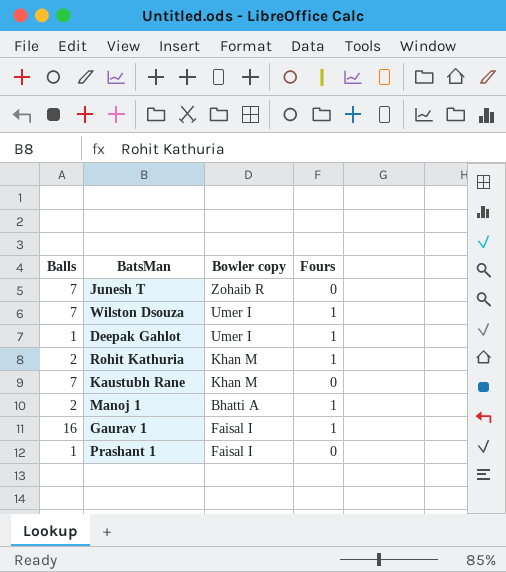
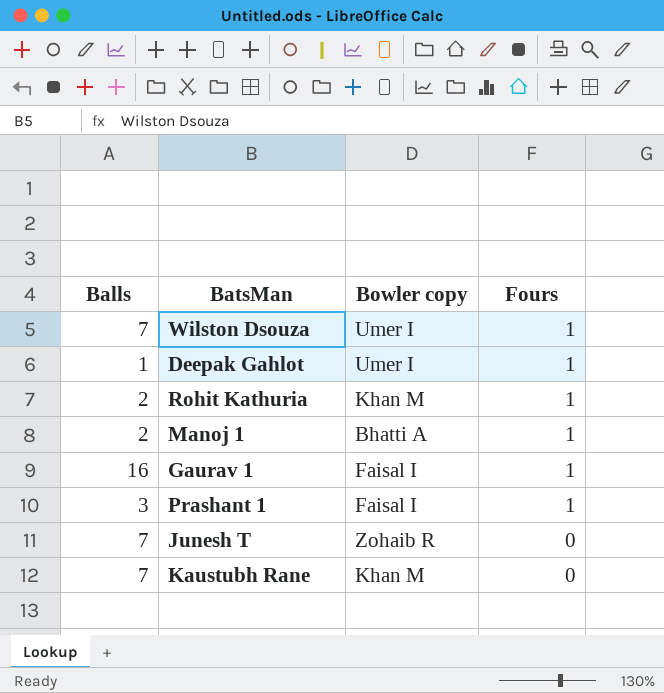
row order: none -> Fours descending
Prashant 1 | Balls: 1 -> 3
Prashant 1 | Fours: 0 -> 1

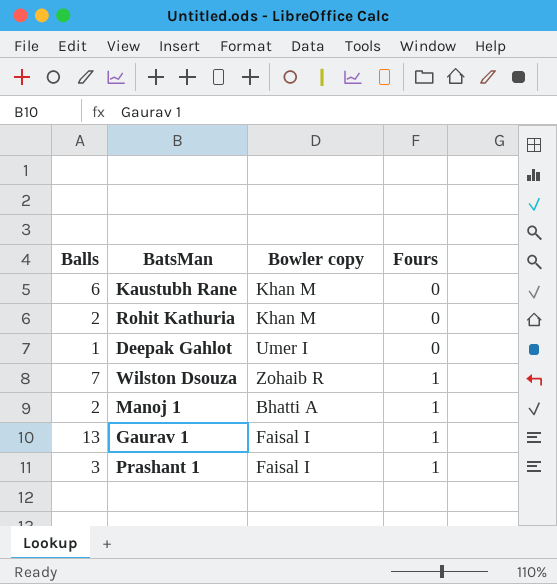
row order: Fours descending -> Fours ascending
row Junesh T: 7 | Zohaib R | 0 -> none
Kaustubh Rane | Balls: 7 -> 6
Rohit Kathuria | Fours: 1 -> 0
Deepak Gahlot | Fours: 1 -> 0
Wilston Dsouza | Bowler copy: Umer I -> Zohaib R
Gaurav 1 | Balls: 16 -> 13

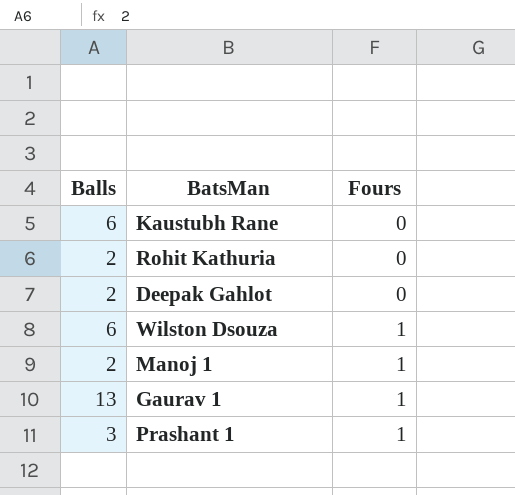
column Bowler copy | position: 3 -> none
Deepak Gahlot | Balls: 1 -> 2
Wilston Dsouza | Balls: 7 -> 6

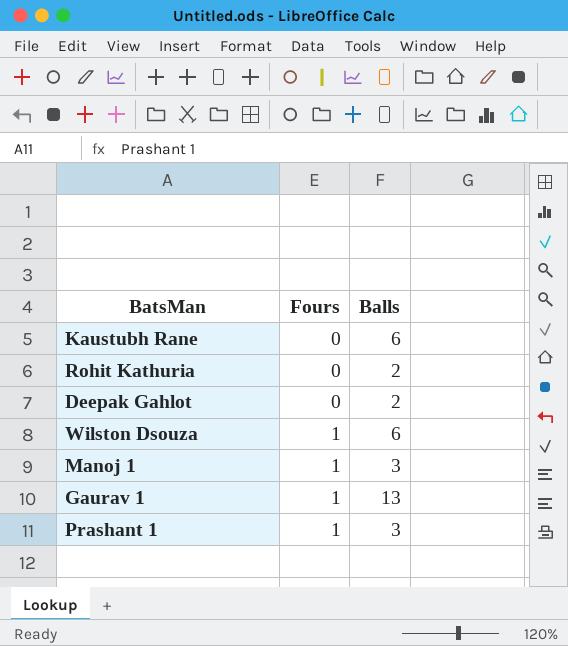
column Balls | position: 1 -> 3
Manoj 1 | Balls: 2 -> 3

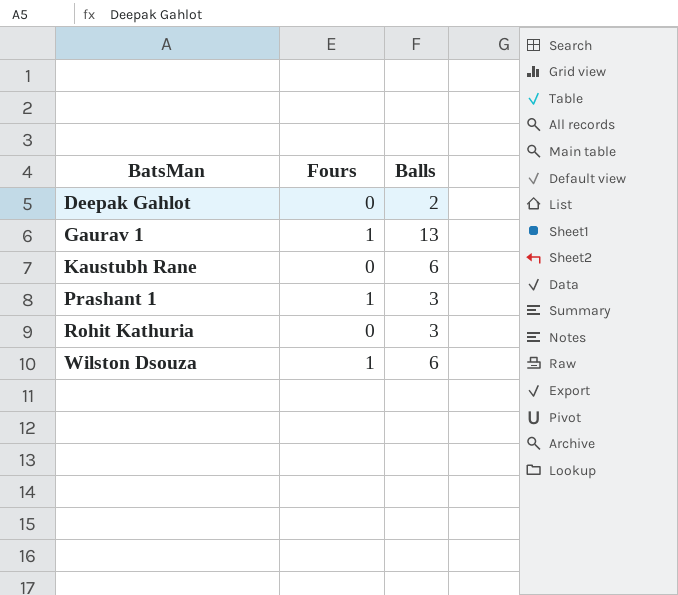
row order: Fours ascending -> BatsMan ascending
row Manoj 1: 1 | 3 -> none
Rohit Kathuria | Balls: 2 -> 3

